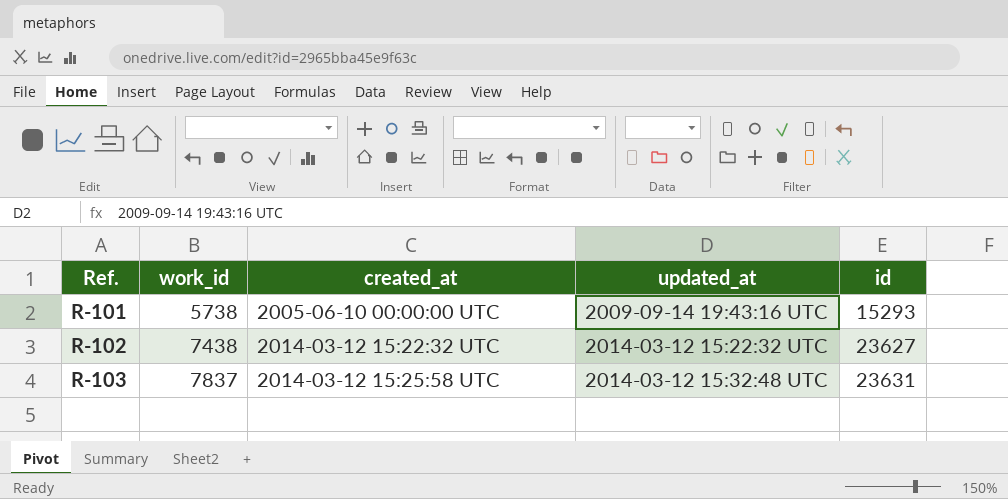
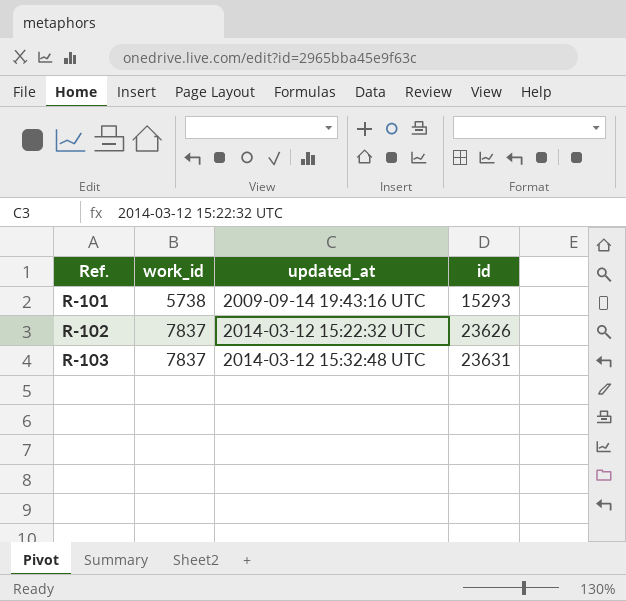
column created_at | position: 3 -> none
R-102 | work_id: 7438 -> 7837
R-102 | id: 23627 -> 23626

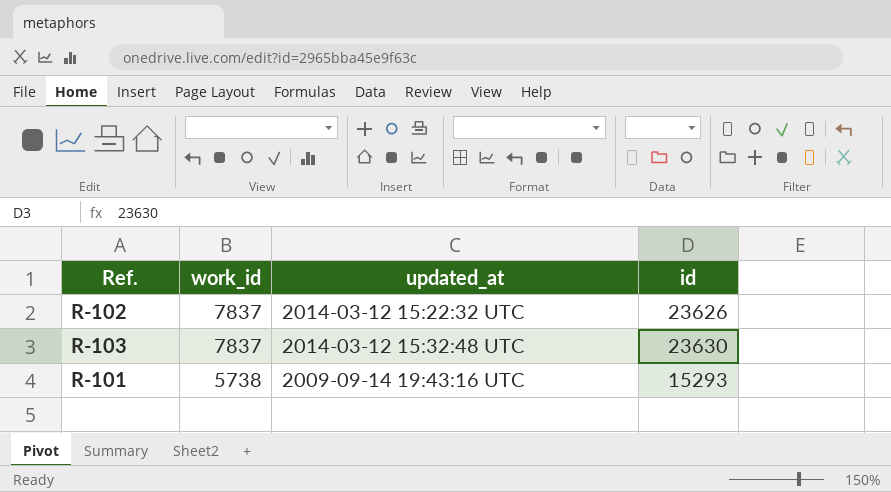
row order: Ref. ascending -> work_id descending
R-103 | id: 23631 -> 23630

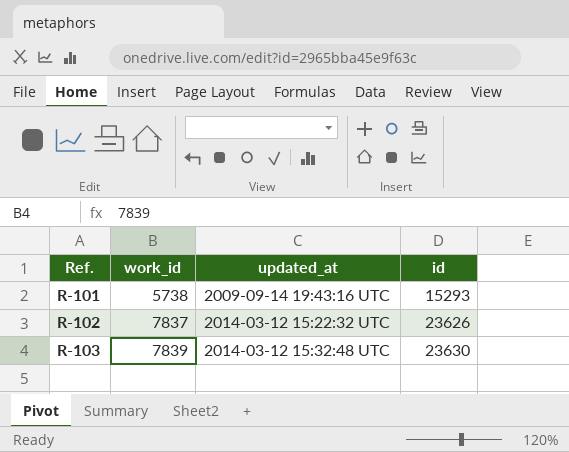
row order: work_id descending -> Ref. ascending
R-103 | work_id: 7837 -> 7839

